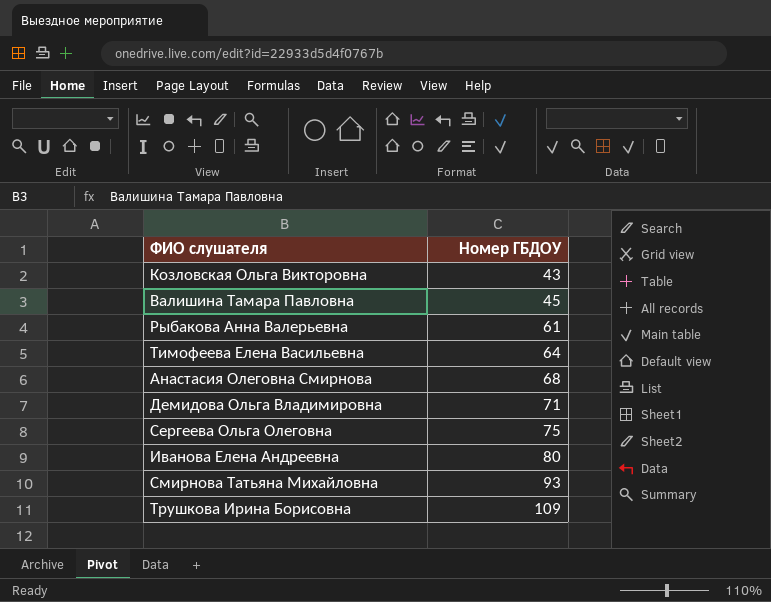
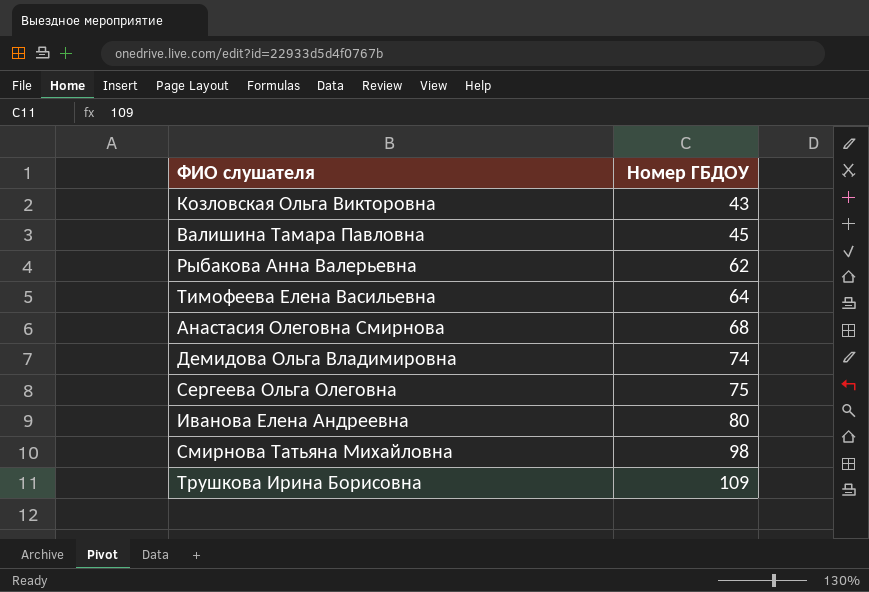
Рыбакова Анна Валерьевна | Номер ГБДОУ: 61 -> 62
Демидова Ольга Владимировна | Номер ГБДОУ: 71 -> 74
Смирнова Татьяна Михайловна | Номер ГБДОУ: 93 -> 98

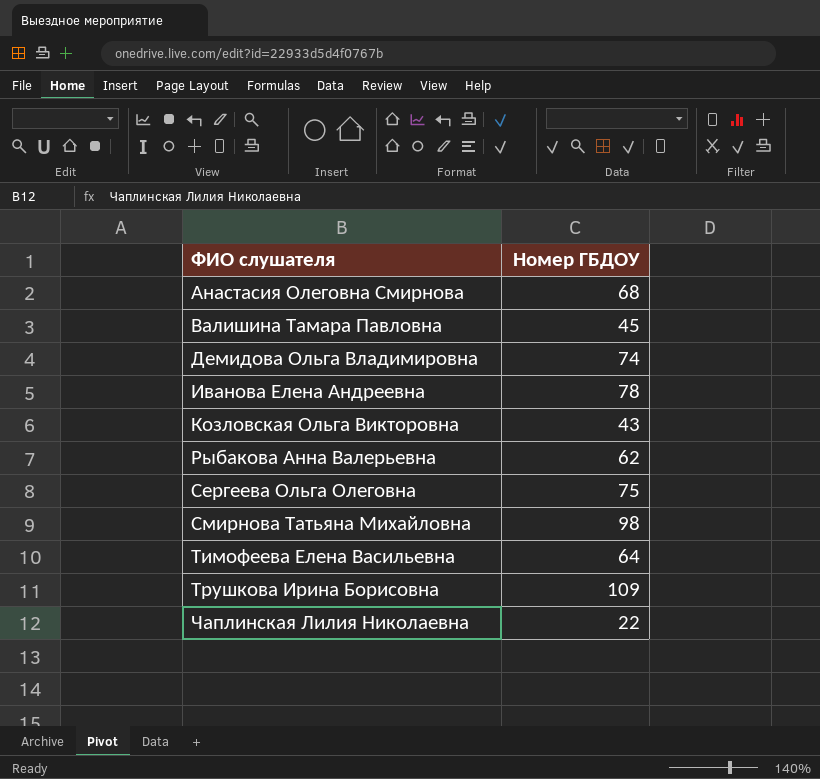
row order: Номер ГБДОУ ascending -> ФИО слушателя ascending
Иванова Елена Андреевна | Номер ГБДОУ: 80 -> 78
row Чаплинская Лилия Николаевна: none -> 22

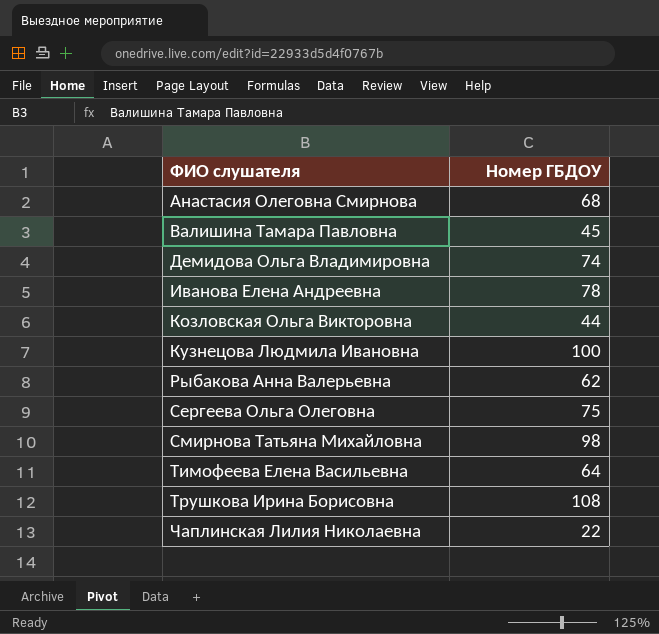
Козловская Ольга Викторовна | Номер ГБДОУ: 43 -> 44
row Кузнецова Людмила Ивановна: none -> 100
Трушкова Ирина Борисовна | Номер ГБДОУ: 109 -> 108

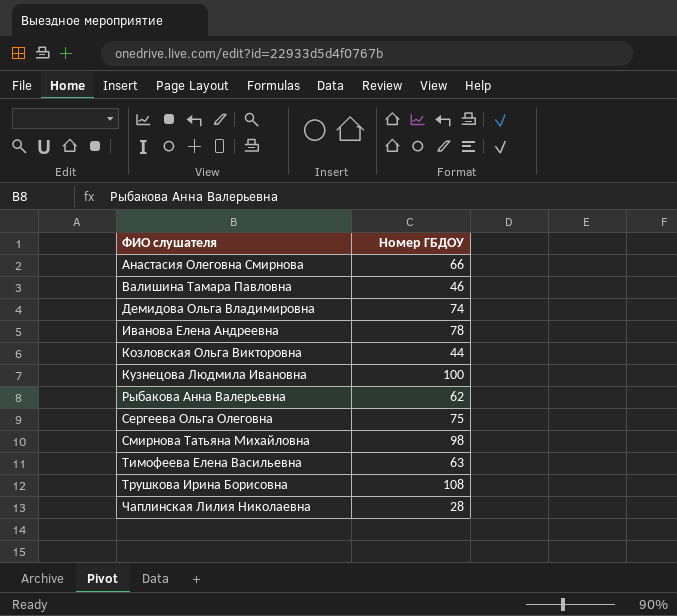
Анастасия Олеговна Смирнова | Номер ГБДОУ: 68 -> 66
Валишина Тамара Павловна | Номер ГБДОУ: 45 -> 46
Тимофеева Елена Васильевна | Номер ГБДОУ: 64 -> 63
Чаплинская Лилия Николаевна | Номер ГБДОУ: 22 -> 28

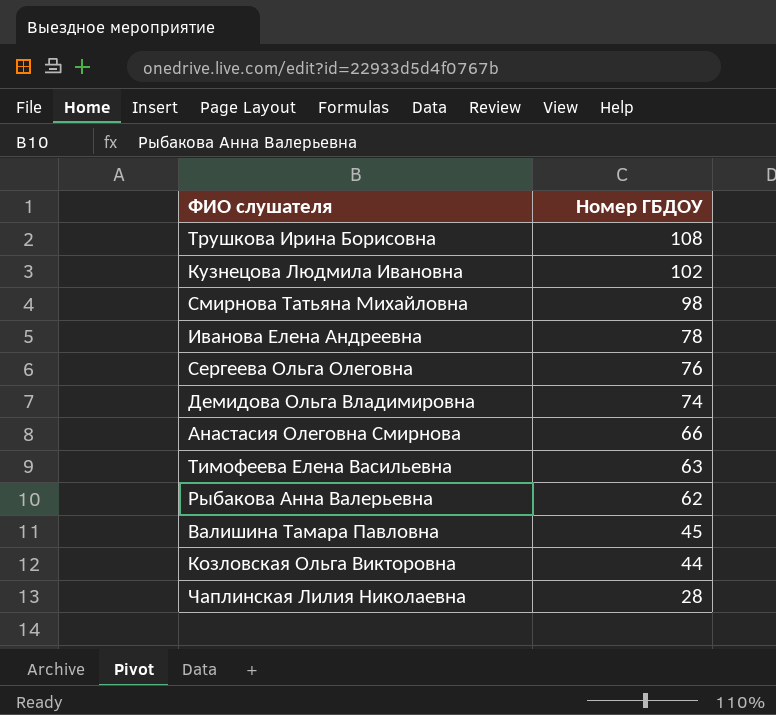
row order: ФИО слушателя ascending -> Номер ГБДОУ descending
Кузнецова Людмила Ивановна | Номер ГБДОУ: 100 -> 102
Сергеева Ольга Олеговна | Номер ГБДОУ: 75 -> 76
Валишина Тамара Павловна | Номер ГБДОУ: 46 -> 45

